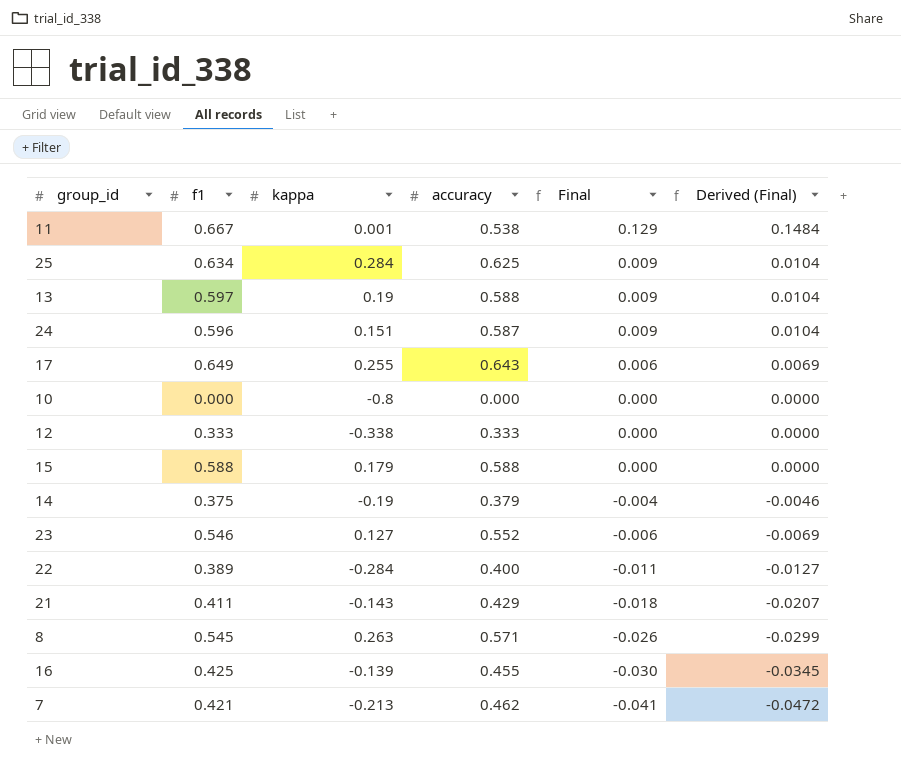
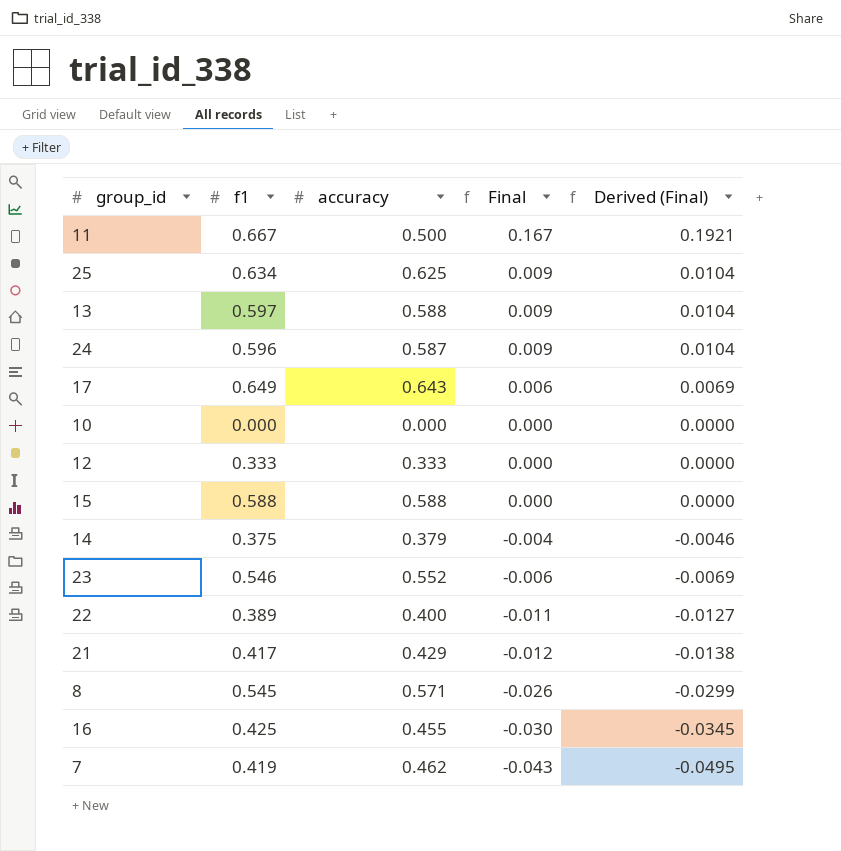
column kappa | position: 3 -> none
11 | accuracy: 0.538 -> 0.500
11 | Final: 0.129 -> 0.167
11 | Derived (Final): 0.1484 -> 0.1921
21 | f1: 0.411 -> 0.417
21 | Final: -0.018 -> -0.012
21 | Derived (Final): -0.0207 -> -0.0138
7 | f1: 0.421 -> 0.419
7 | Final: -0.041 -> -0.043
7 | Derived (Final): -0.0472 -> -0.0495

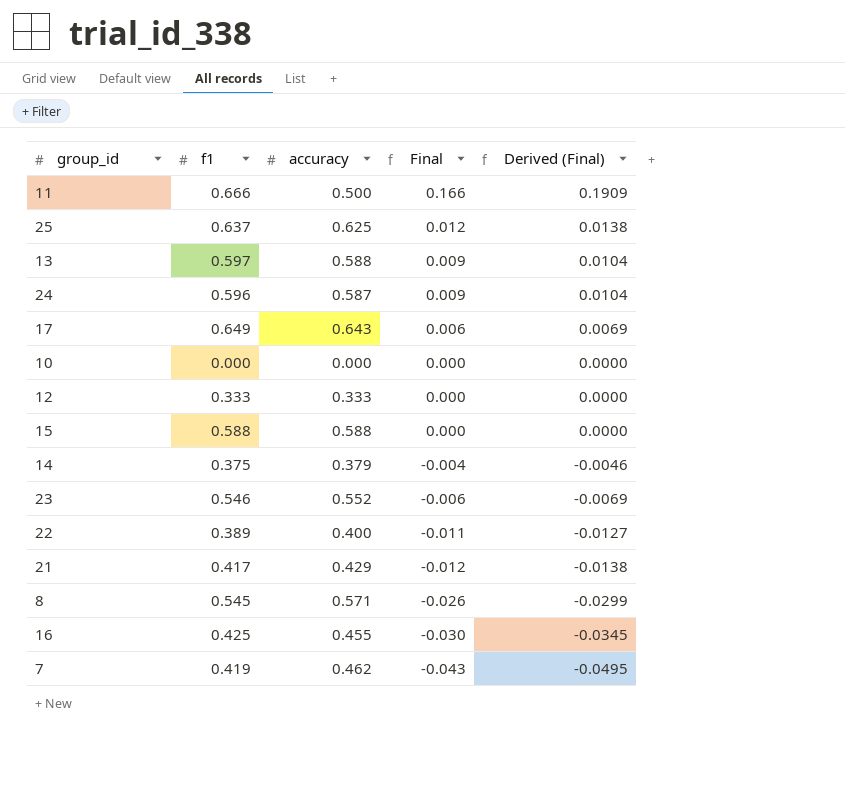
11 | f1: 0.667 -> 0.666
11 | Final: 0.167 -> 0.166
11 | Derived (Final): 0.1921 -> 0.1909
25 | f1: 0.634 -> 0.637
25 | Final: 0.009 -> 0.012
25 | Derived (Final): 0.0104 -> 0.0138

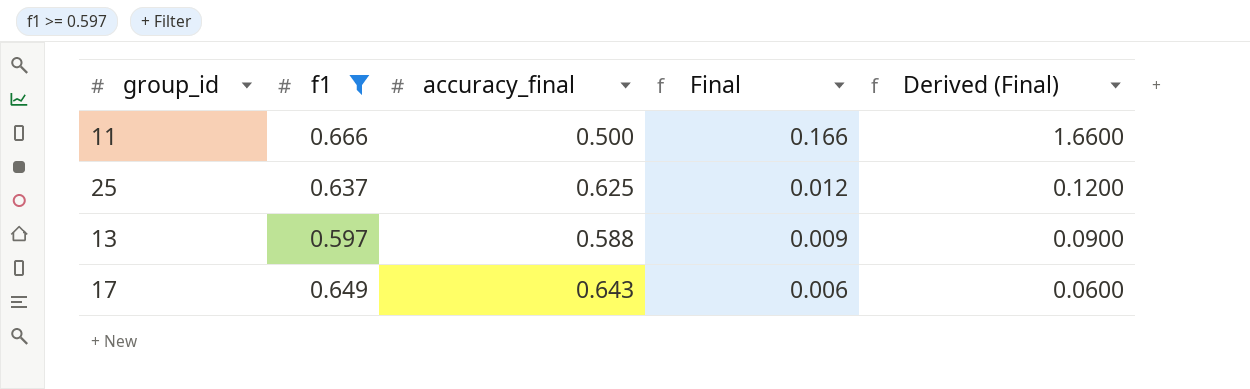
filter: none -> f1 >= 0.597
column name: accuracy -> accuracy_final
column Derived (Final) | formula: [Final] * 1.15 -> [Final] * 10

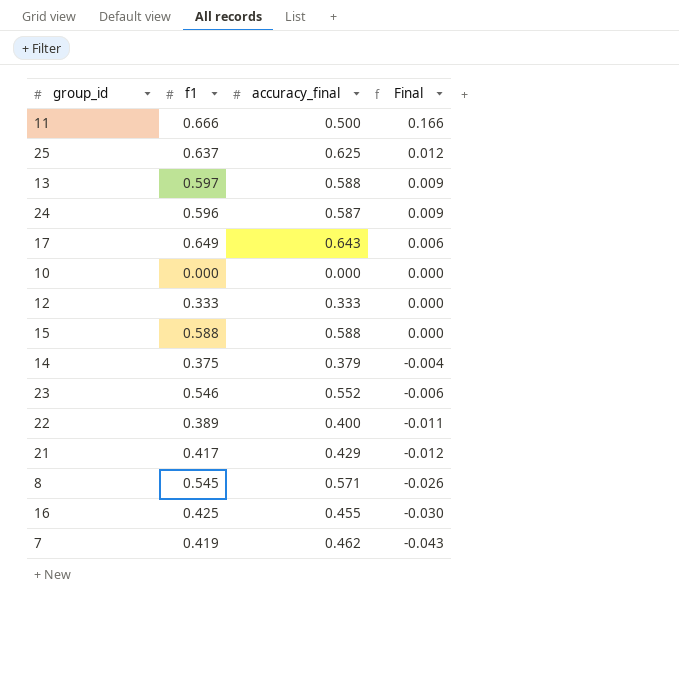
filter: f1 >= 0.597 -> none
column Derived (Final) | formula: [Final] * 10 -> none

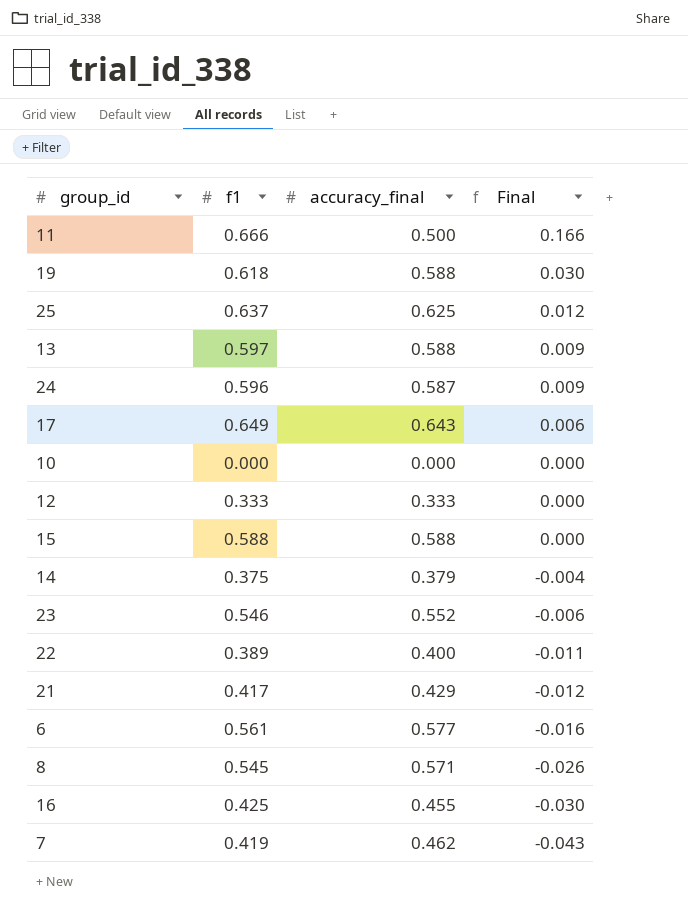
row 19: none -> 0.618 | 0.588 | 0.030
row 6: none -> 0.561 | 0.577 | -0.016

